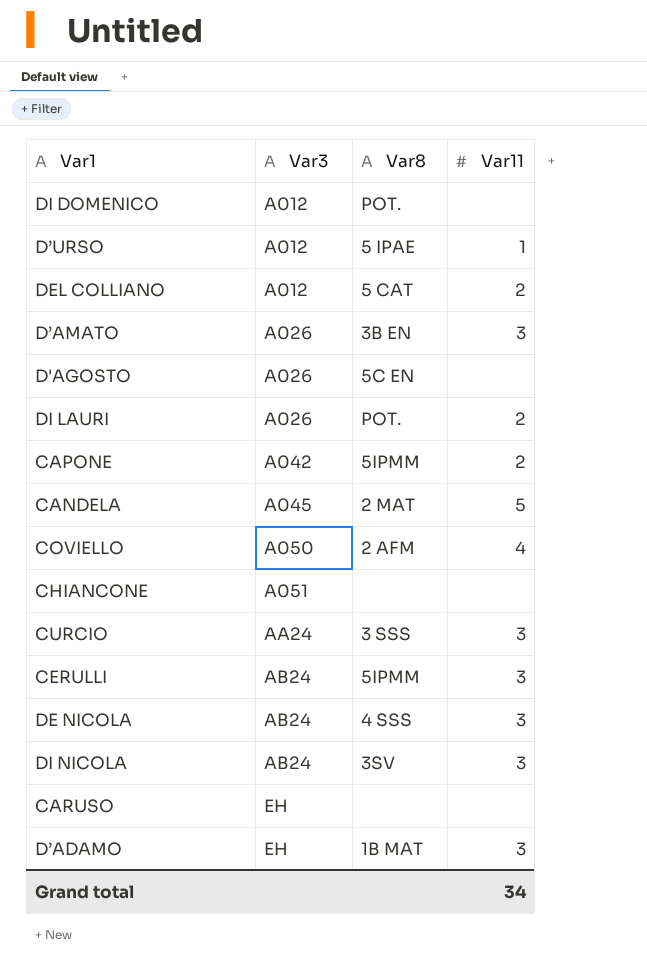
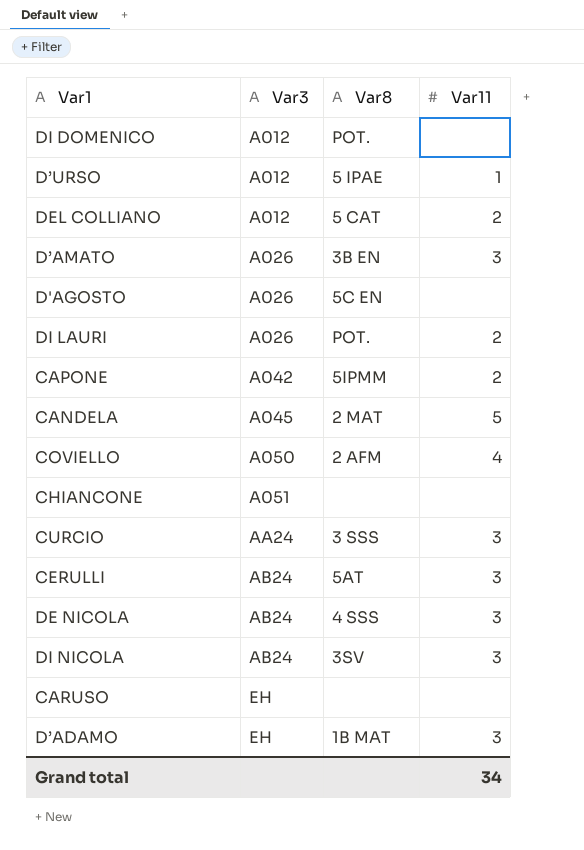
CERULLI | Var8: 5IPMM -> 5AT

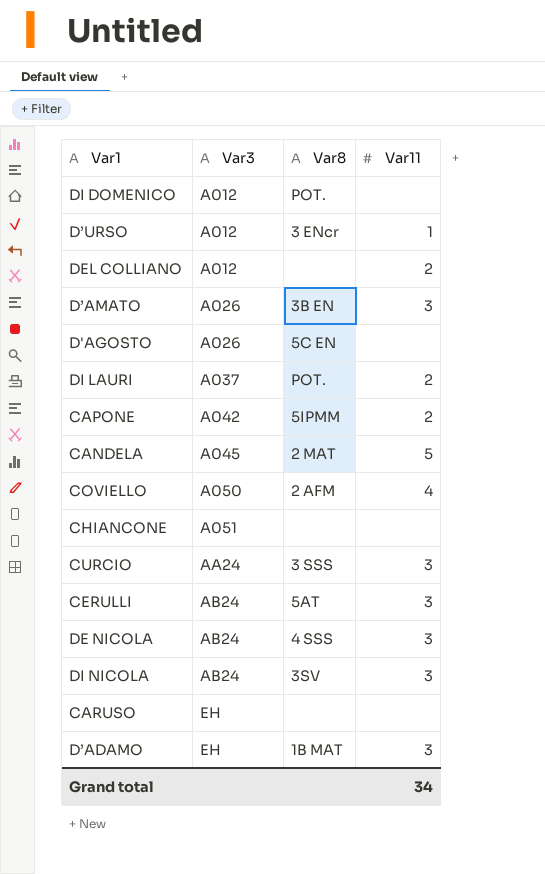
D’URSO | Var8: 5 IPAE -> 3 ENcr
DEL COLLIANO | Var8: 5 CAT -> none
DI LAURI | Var3: A026 -> A037

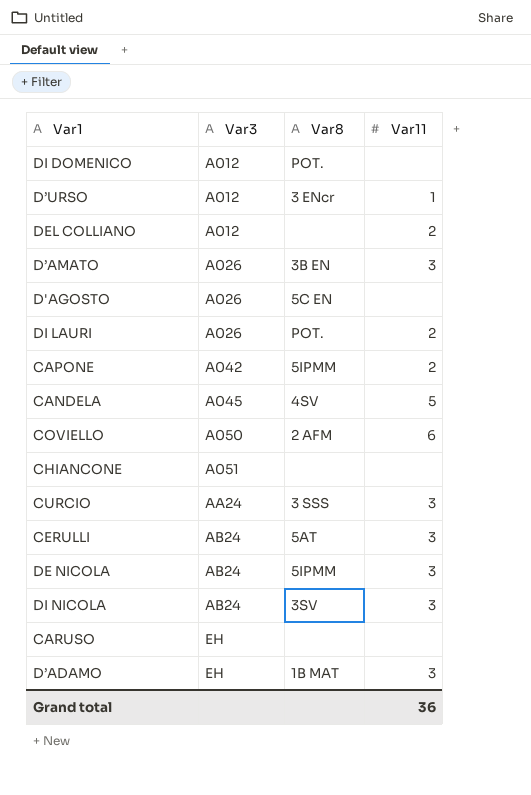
DI LAURI | Var3: A037 -> A026
CANDELA | Var8: 2 MAT -> 4SV
COVIELLO | Var11: 4 -> 6
DE NICOLA | Var8: 4 SSS -> 5IPMM
Grand total | Var11: 34 -> 36

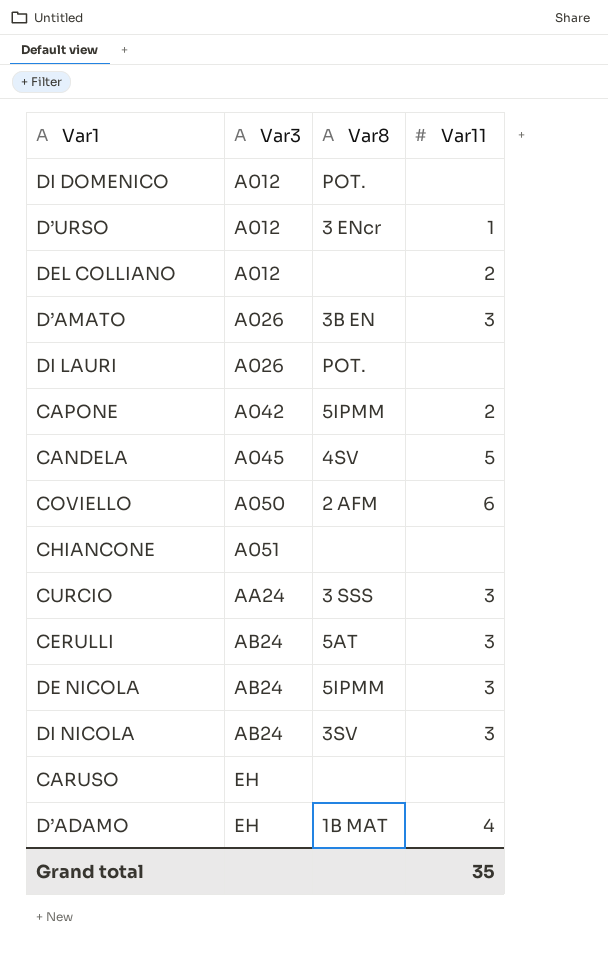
row D'AGOSTO: A026 | 5C EN | none -> none
DI LAURI | Var11: 2 -> none
D’ADAMO | Var11: 3 -> 4
Grand total | Var11: 36 -> 35

